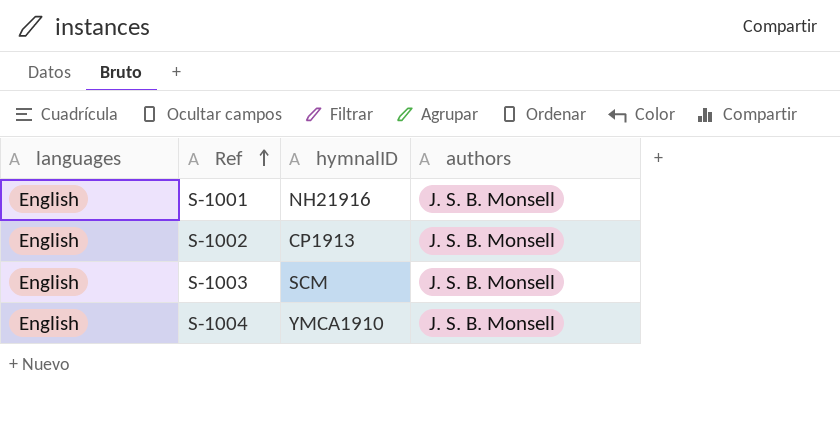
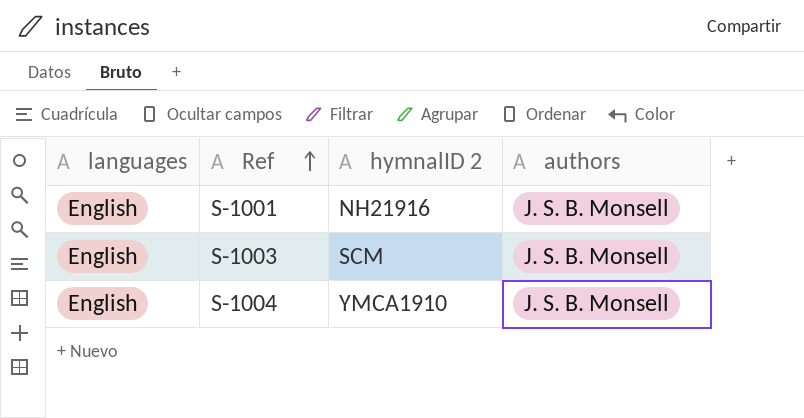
column name: hymnalID -> hymnalID 2
row S-1002: English | CP1913 | J. S. B. Monsell -> none

